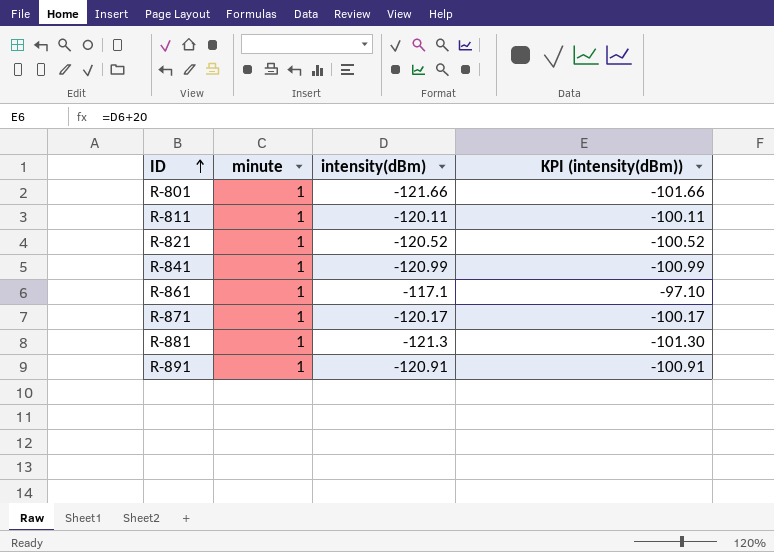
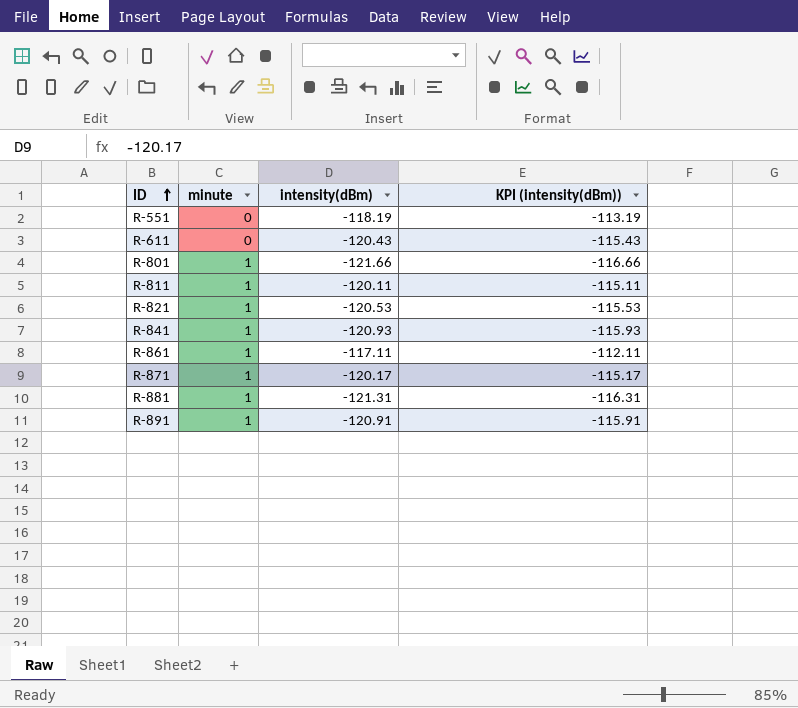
column KPI (intensity(dBm)) | formula: [intensity(dBm)] + 20 -> [intensity(dBm)] + 5
row R-551: none -> 0 | -118.19 | -113.19
row R-611: none -> 0 | -120.43 | -115.43
R-821 | intensity(dBm): -120.52 -> -120.53
R-841 | intensity(dBm): -120.99 -> -120.93
R-861 | intensity(dBm): -117.1 -> -117.11
R-881 | intensity(dBm): -121.3 -> -121.31

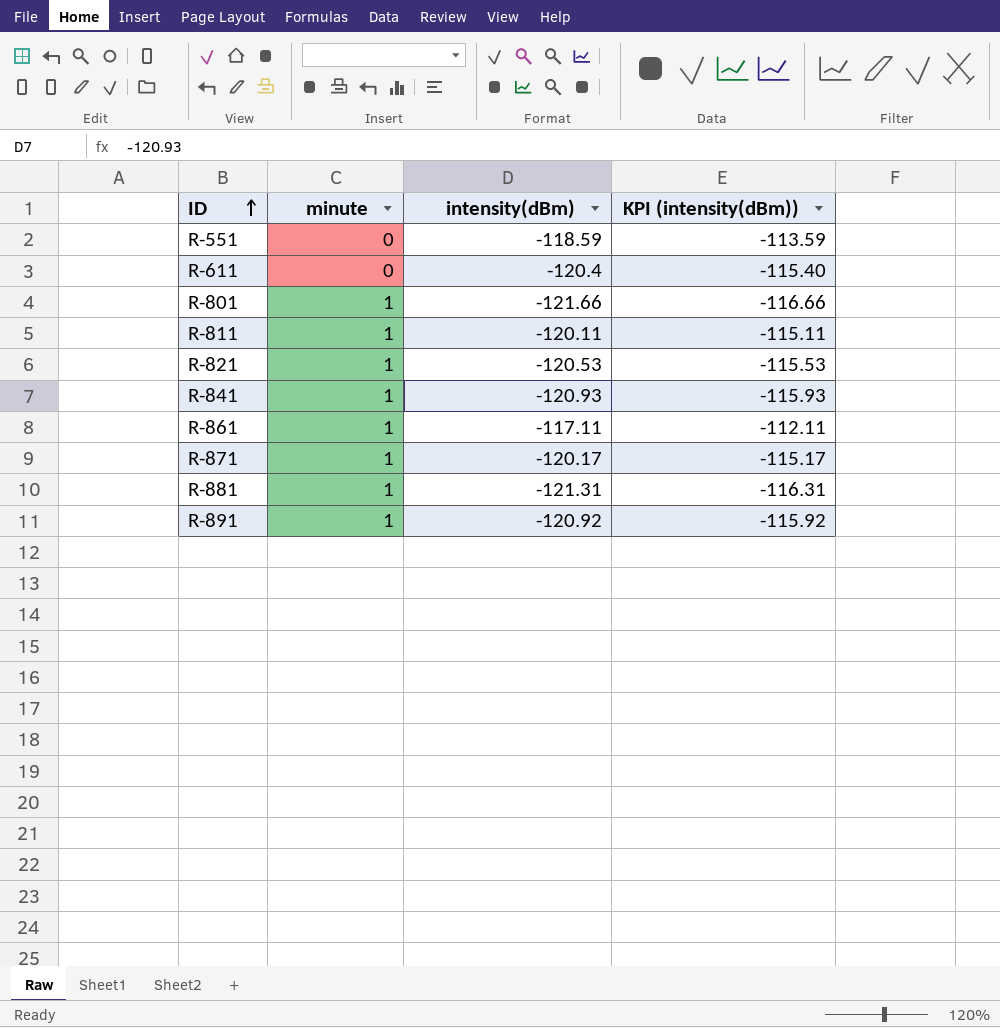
R-551 | intensity(dBm): -118.19 -> -118.59
R-551 | KPI (intensity(dBm)): -113.19 -> -113.59
R-611 | intensity(dBm): -120.43 -> -120.4
R-611 | KPI (intensity(dBm)): -115.43 -> -115.40
R-891 | intensity(dBm): -120.91 -> -120.92
R-891 | KPI (intensity(dBm)): -115.91 -> -115.92

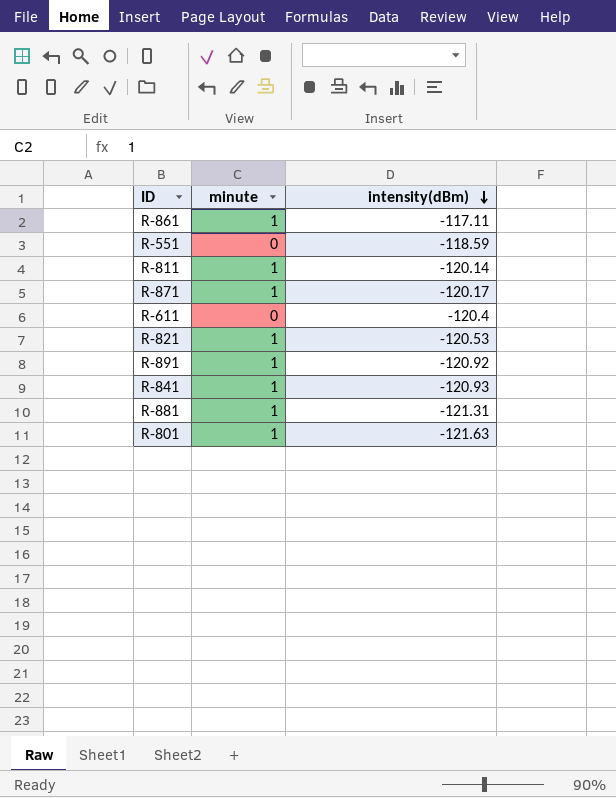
row order: ID ascending -> intensity(dBm) descending
column KPI (intensity(dBm)) | formula: [intensity(dBm)] + 5 -> none
R-811 | intensity(dBm): -120.11 -> -120.14
R-801 | intensity(dBm): -121.66 -> -121.63

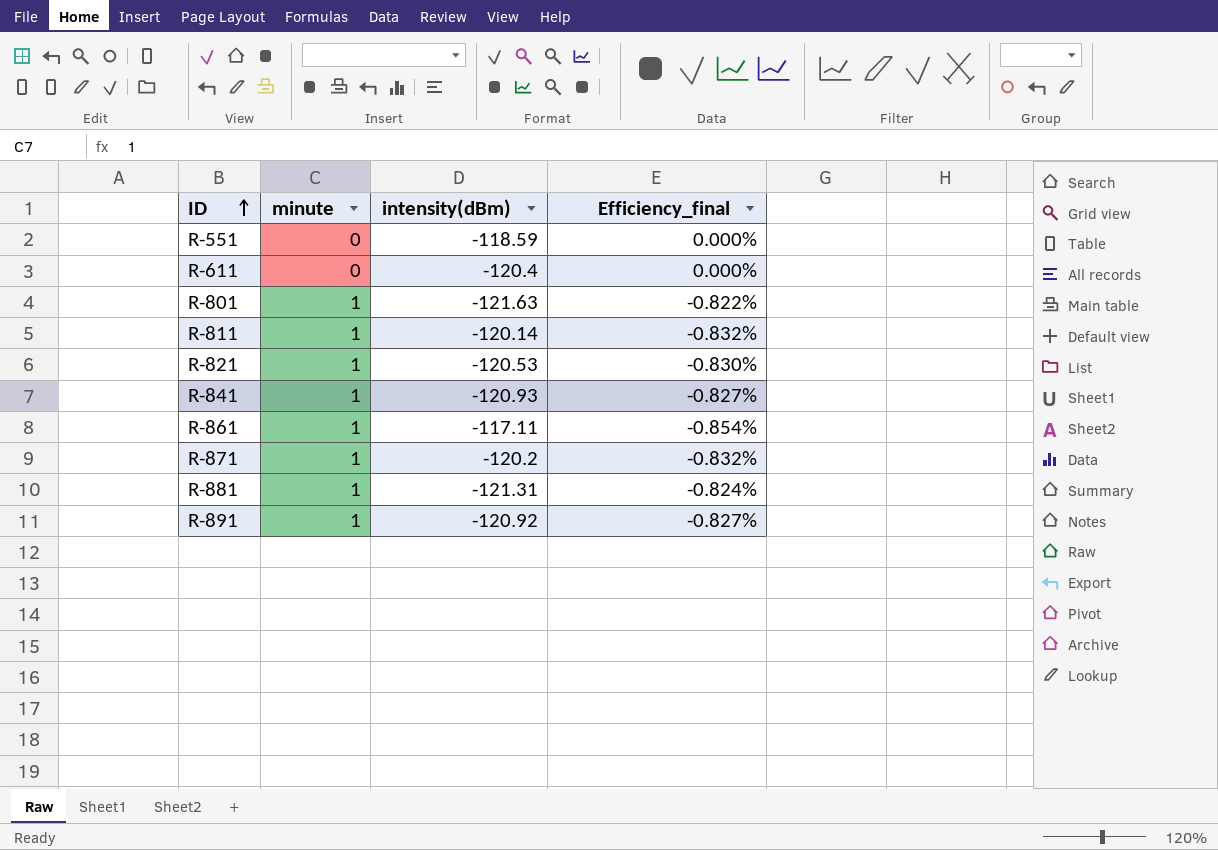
row order: intensity(dBm) descending -> ID ascending
column Efficiency_final | formula: none -> [minute] / [intensity(dBm)]
R-871 | intensity(dBm): -120.17 -> -120.2

